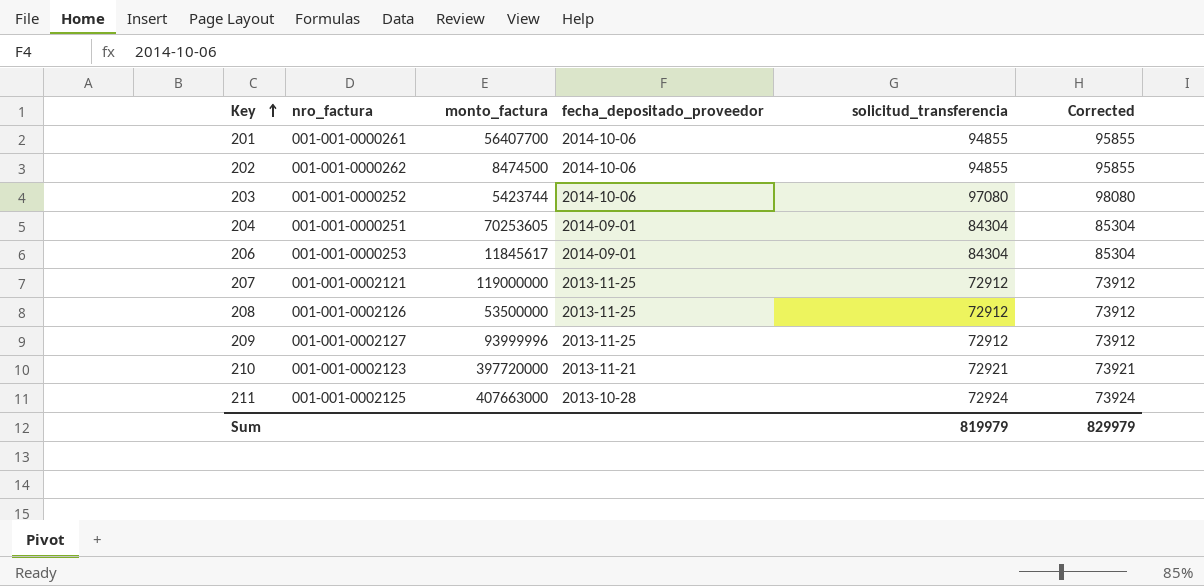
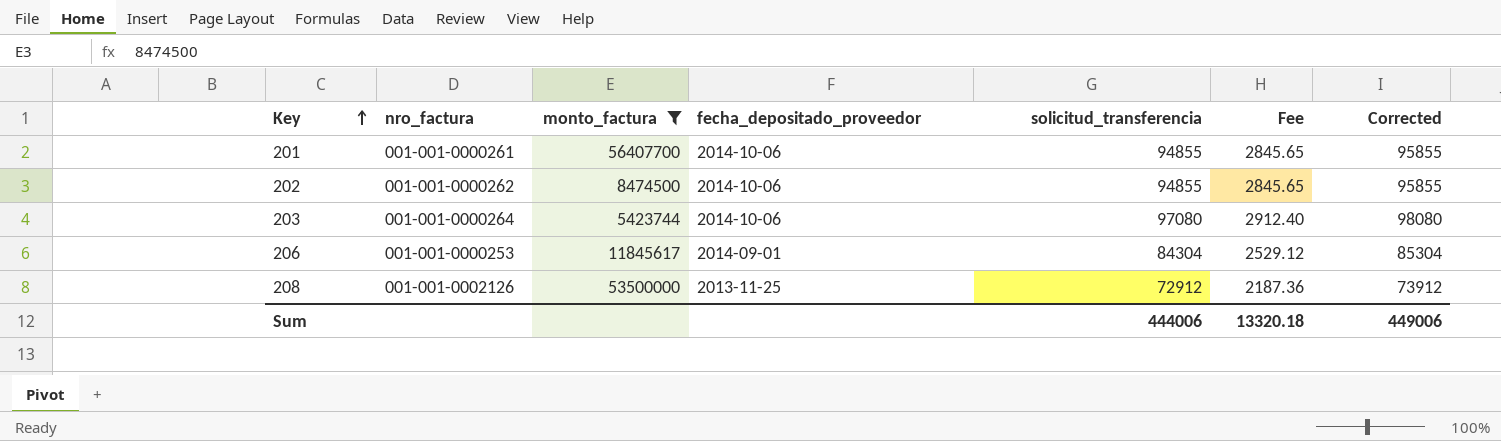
filter: none -> monto_factura <= 56407700
column Fee | formula: none -> [solicitud_transferencia] * 0.03
203 | nro_factura: 001-001-0000252 -> 001-001-0000264
Sum | solicitud_transferencia: 819979 -> 444006
Sum | Corrected: 829979 -> 449006

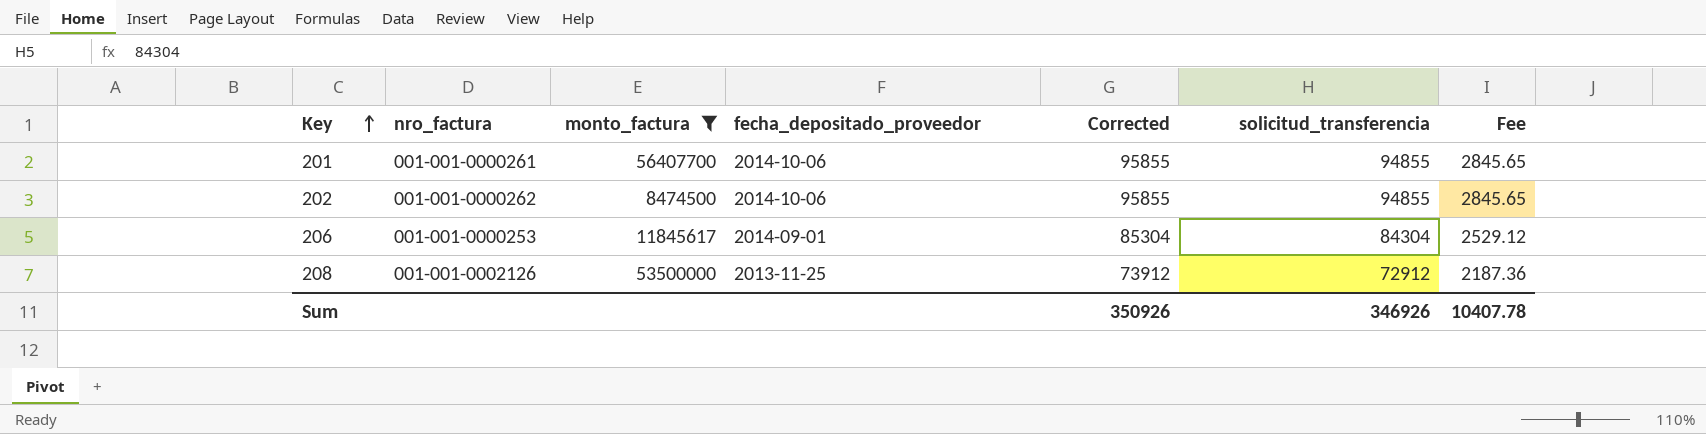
column Corrected | position: 7 -> 5
row 203: 001-001-0000264 | 5423744 | 2014-10-06 | 97080 | 2912.40 | 98080 -> none
Sum | Corrected: 449006 -> 350926
Sum | solicitud_transferencia: 444006 -> 346926
Sum | Fee: 13320.18 -> 10407.78

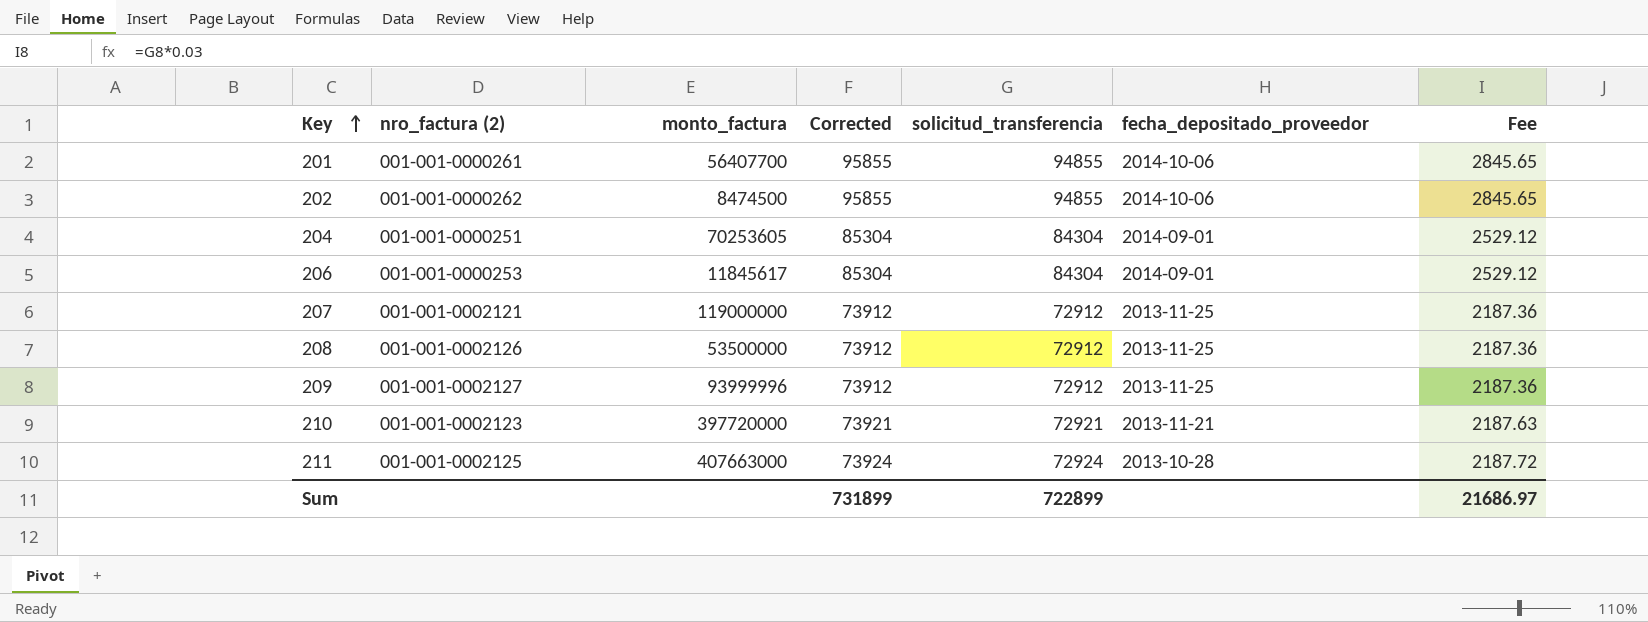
filter: monto_factura <= 56407700 -> none
column name: nro_factura -> nro_factura (2)
column fecha_depositado_proveedor | position: 4 -> 6
Sum | Corrected: 350926 -> 731899
Sum | solicitud_transferencia: 346926 -> 722899
Sum | Fee: 10407.78 -> 21686.97

